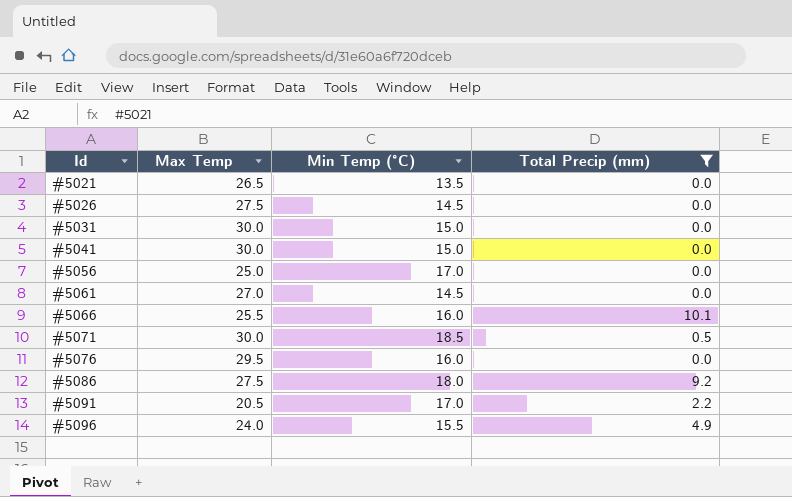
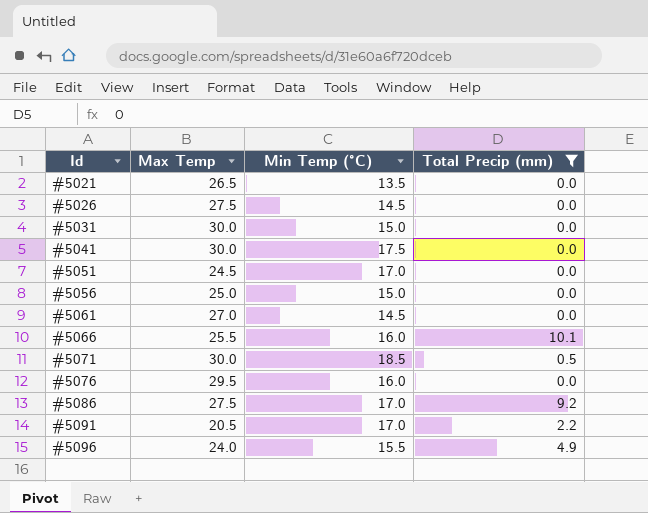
#5041 | Min Temp (°C): 15.0 -> 17.5
row #5051: none -> 24.5 | 17.0 | 0.0
#5056 | Min Temp (°C): 17.0 -> 15.0
#5086 | Min Temp (°C): 18.0 -> 17.0

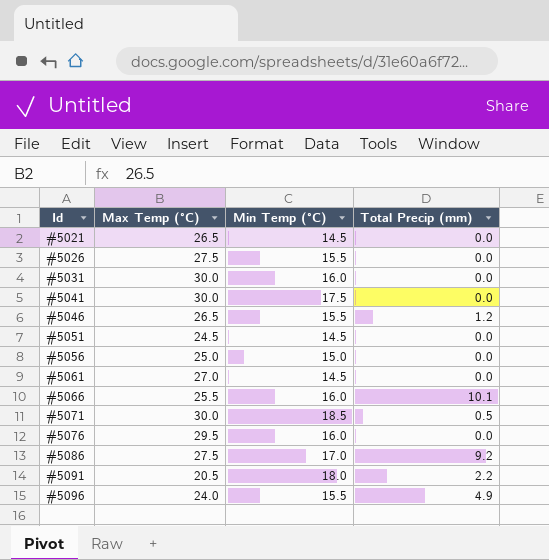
filter: Total Precip (mm) != 1.2 -> none
column name: Max Temp -> Max Temp (°C)
#5021 | Min Temp (°C): 13.5 -> 14.5
#5026 | Min Temp (°C): 14.5 -> 15.5
#5031 | Min Temp (°C): 15.0 -> 16.0
#5051 | Min Temp (°C): 17.0 -> 14.5
#5091 | Min Temp (°C): 17.0 -> 18.0

